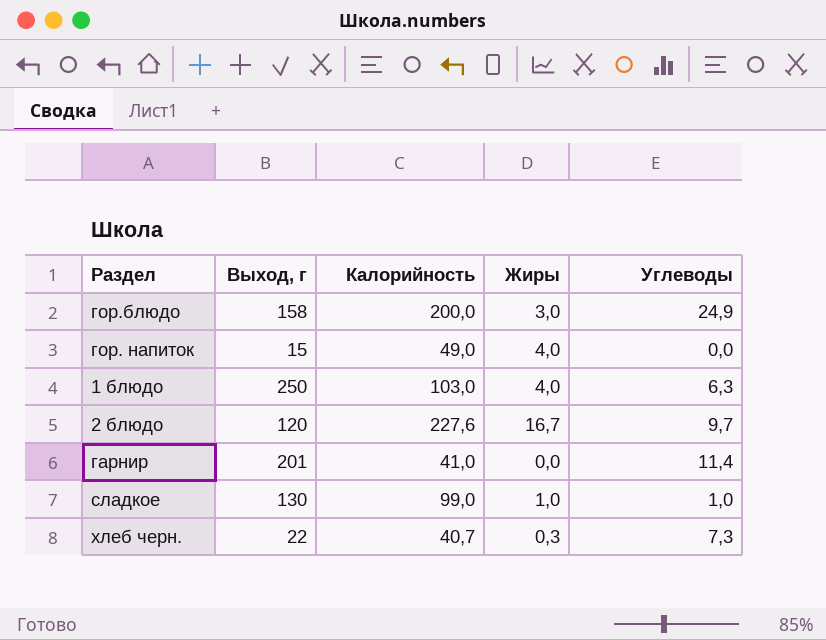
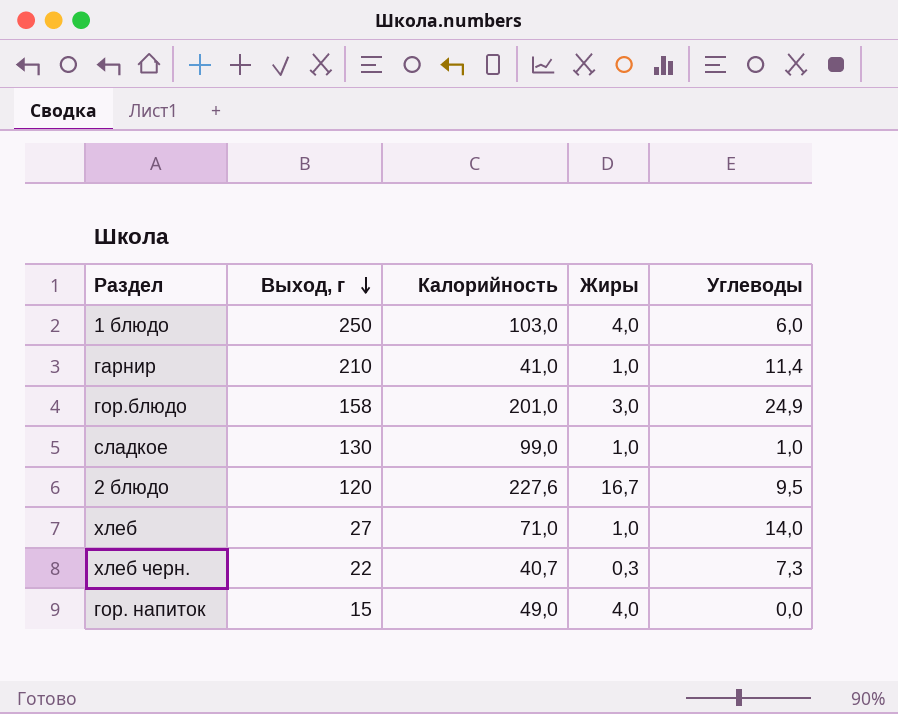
row order: none -> Выход, г descending
1 блюдо | Углеводы: 6,3 -> 6,0
гарнир | Выход, г: 201 -> 210
гарнир | Жиры: 0,0 -> 1,0
гор.блюдо | Калорийность: 200,0 -> 201,0
2 блюдо | Углеводы: 9,7 -> 9,5
row хлеб: none -> 27 | 71,0 | 1,0 | 14,0

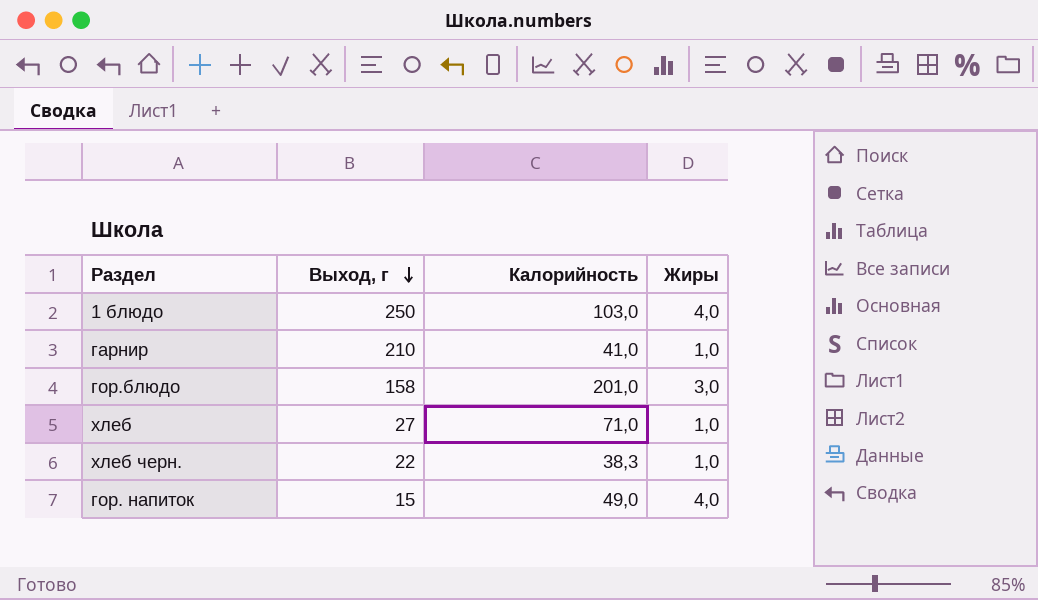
column Углеводы | position: 5 -> none
row сладкое: 130 | 99,0 | 1,0 | 1,0 -> none
row 2 блюдо: 120 | 227,6 | 16,7 | 9,5 -> none
хлеб черн. | Калорийность: 40,7 -> 38,3
хлеб черн. | Жиры: 0,3 -> 1,0

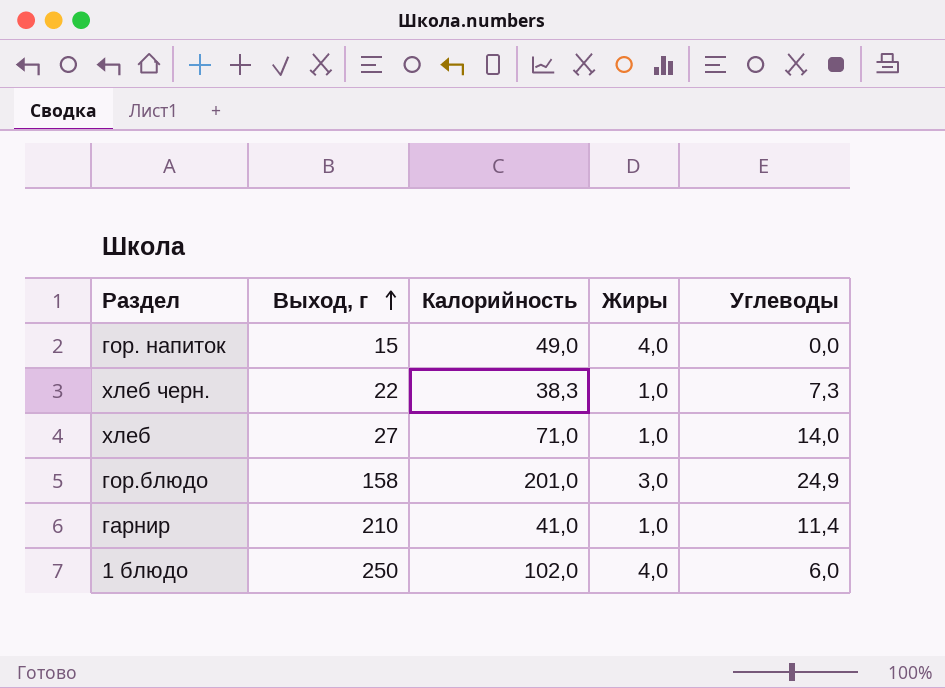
row order: Выход, г descending -> Выход, г ascending
column Углеводы | position: none -> 5
1 блюдо | Калорийность: 103,0 -> 102,0

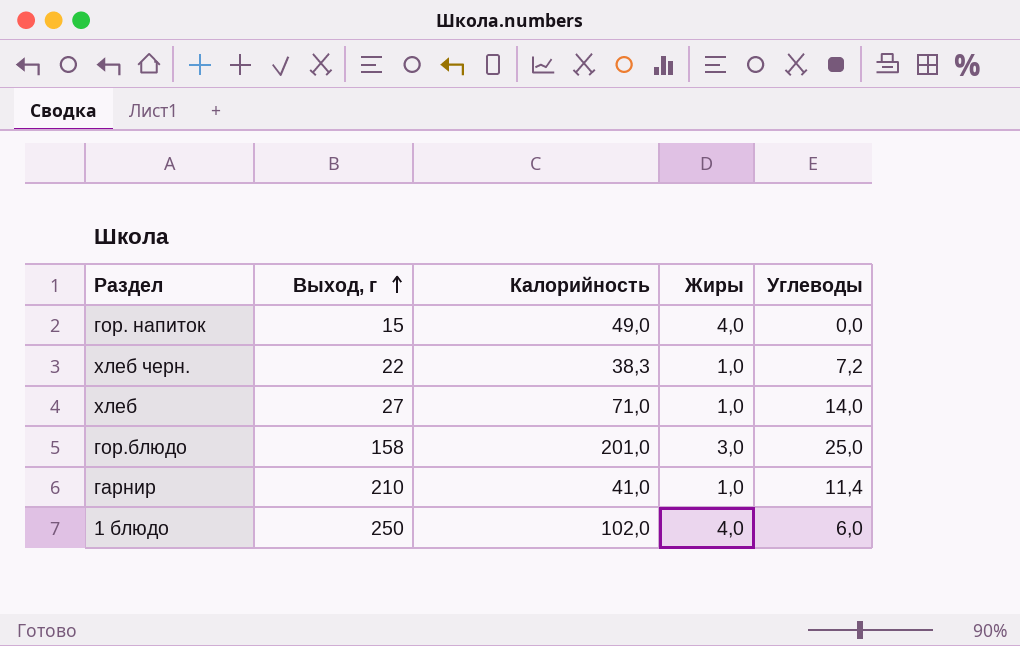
хлеб черн. | Углеводы: 7,3 -> 7,2
гор.блюдо | Углеводы: 24,9 -> 25,0

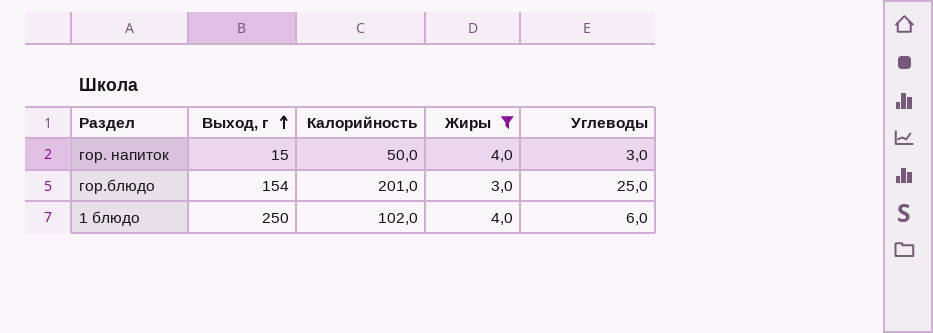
filter: none -> Жиры != 1,0
гор. напиток | Калорийность: 49,0 -> 50,0
гор. напиток | Углеводы: 0,0 -> 3,0
гор.блюдо | Выход, г: 158 -> 154

